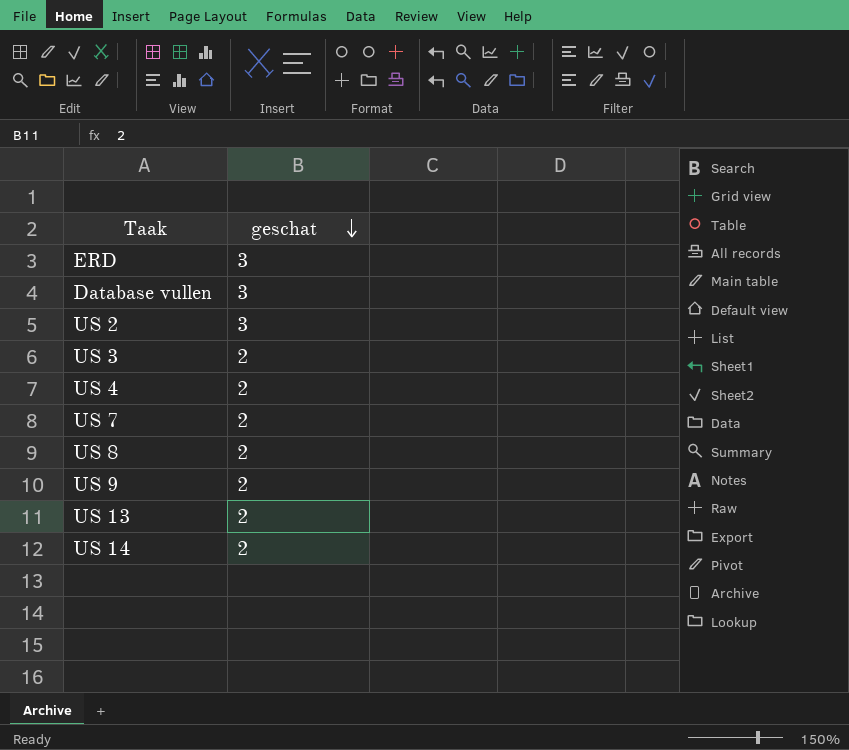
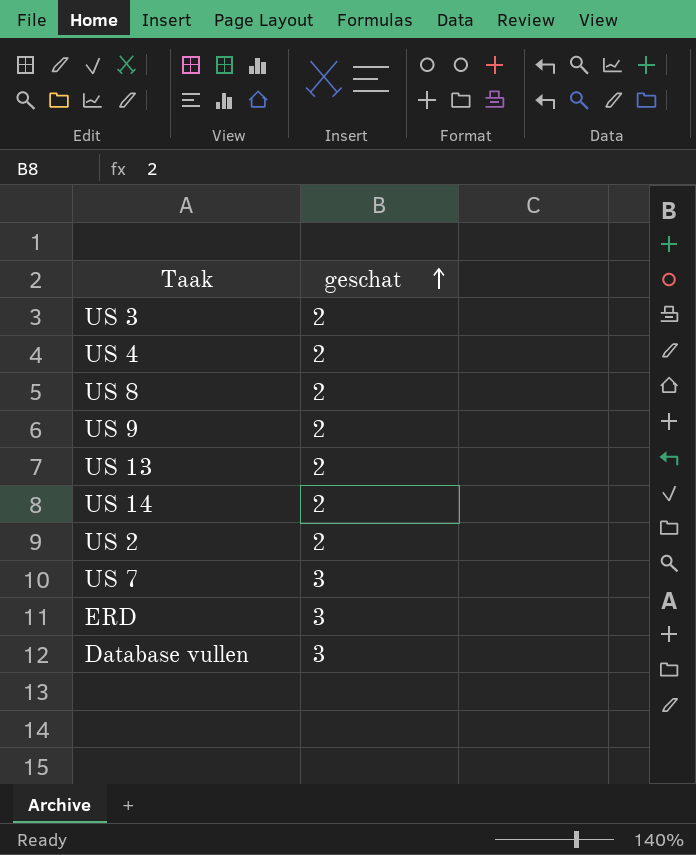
row order: geschat descending -> geschat ascending
US 2 | geschat: 3 -> 2
US 7 | geschat: 2 -> 3

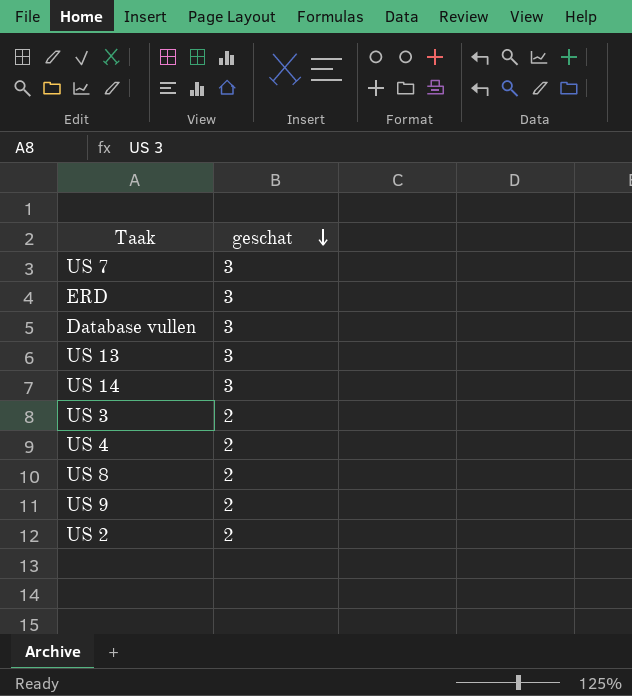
row order: geschat ascending -> geschat descending
US 13 | geschat: 2 -> 3
US 14 | geschat: 2 -> 3

